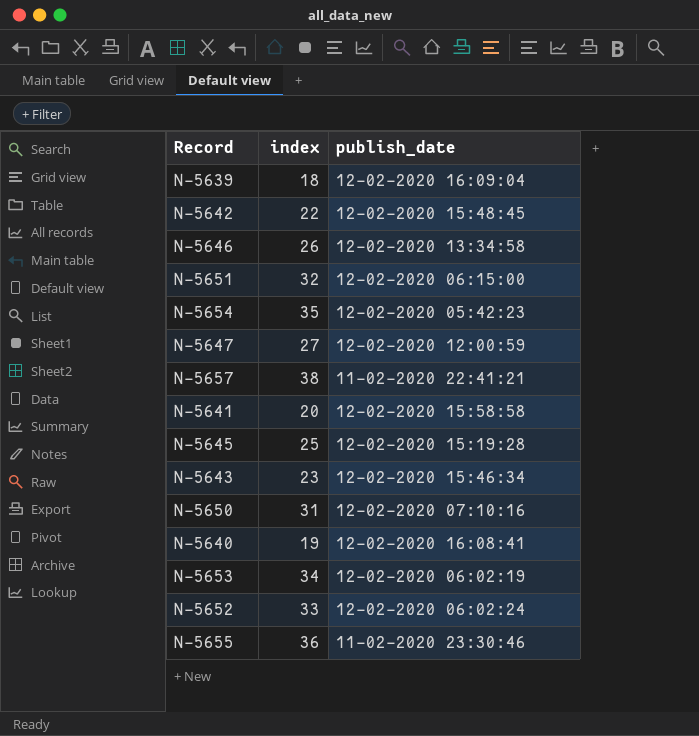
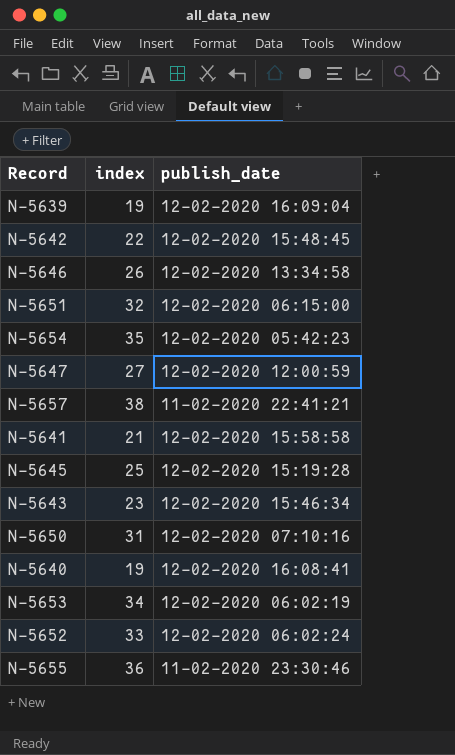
N-5639 | index: 18 -> 19
N-5641 | index: 20 -> 21

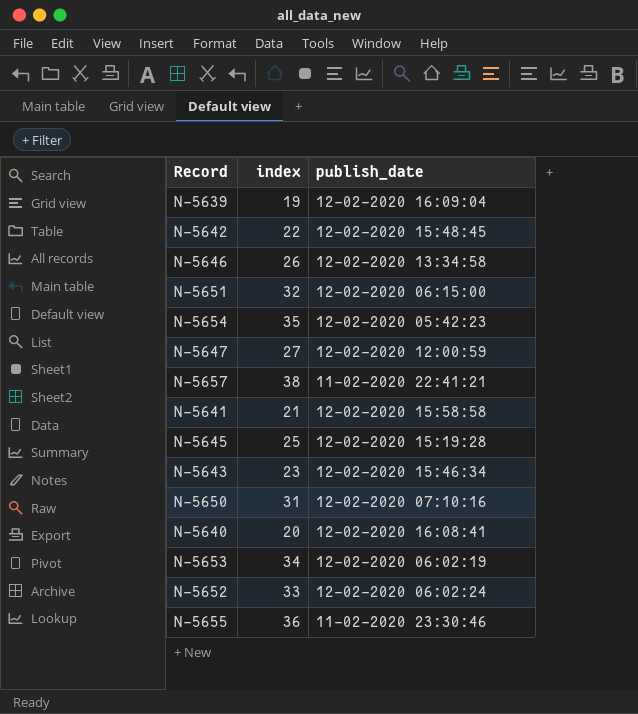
N-5640 | index: 19 -> 20

